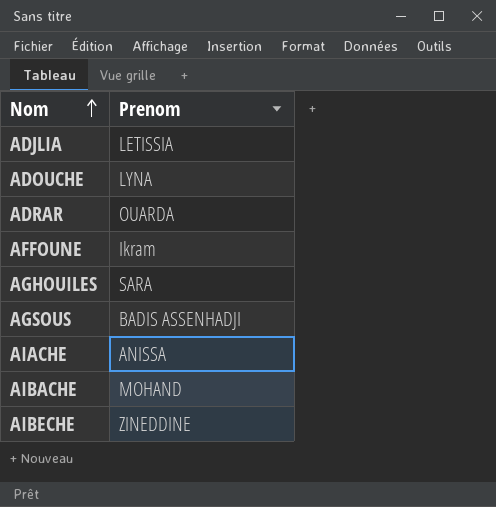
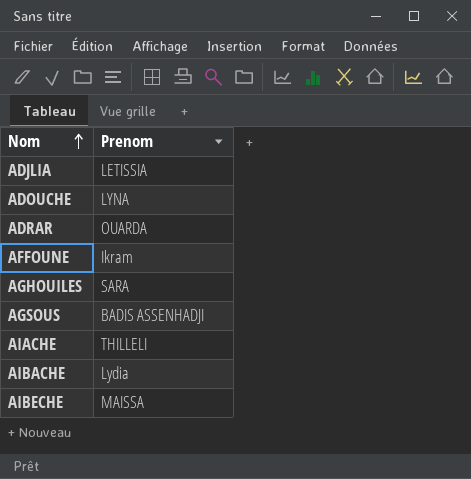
AIACHE | Prenom: ANISSA -> THILLELI
AIBACHE | Prenom: MOHAND -> Lydia
AIBECHE | Prenom: ZINEDDINE -> MAISSA

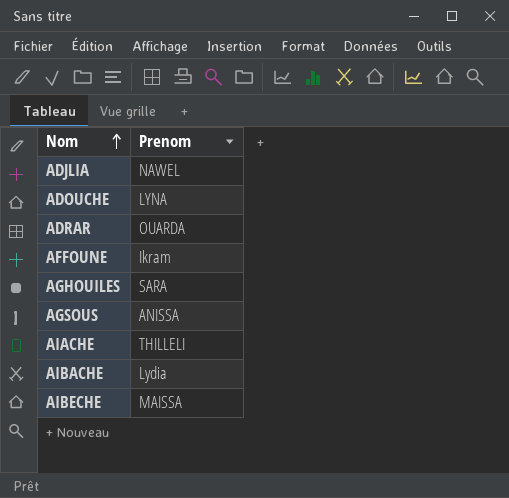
ADJLIA | Prenom: LETISSIA -> NAWEL
AGSOUS | Prenom: BADIS ASSENHADJI -> ANISSA

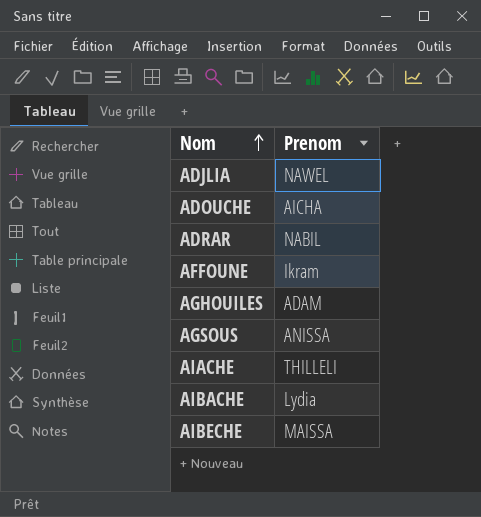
ADOUCHE | Prenom: LYNA -> AICHA
ADRAR | Prenom: OUARDA -> NABIL
AGHOUILES | Prenom: SARA -> ADAM

